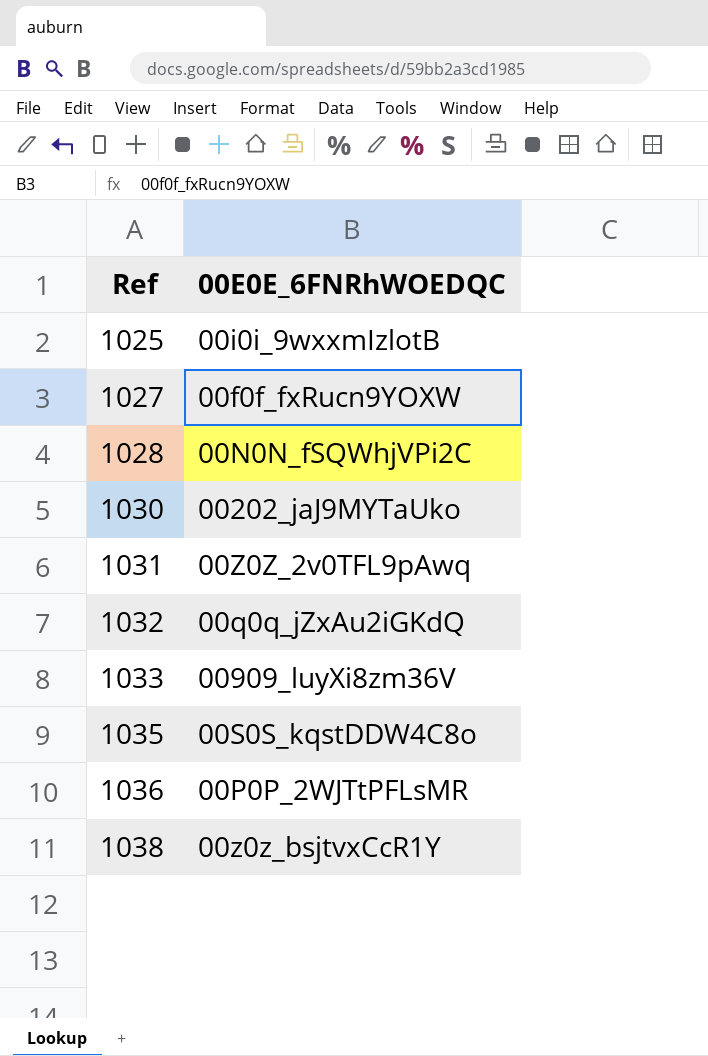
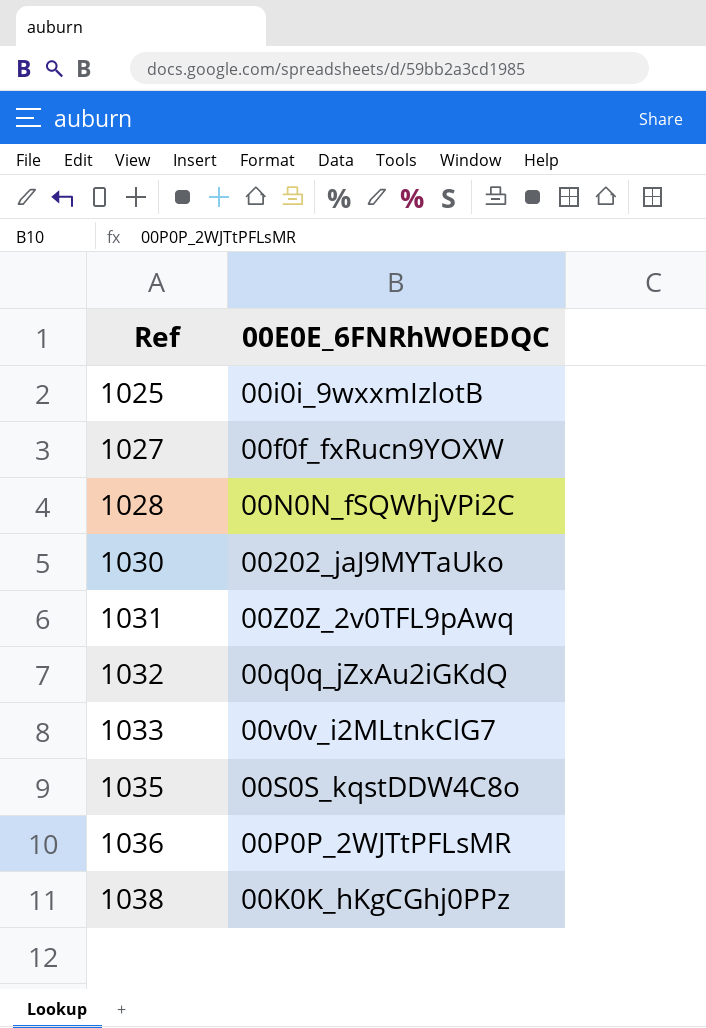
1033 | 00E0E_6FNRhWOEDQC: 00909_luyXi8zm36V -> 00v0v_i2MLtnkClG7
1038 | 00E0E_6FNRhWOEDQC: 00z0z_bsjtvxCcR1Y -> 00K0K_hKgCGhj0PPz

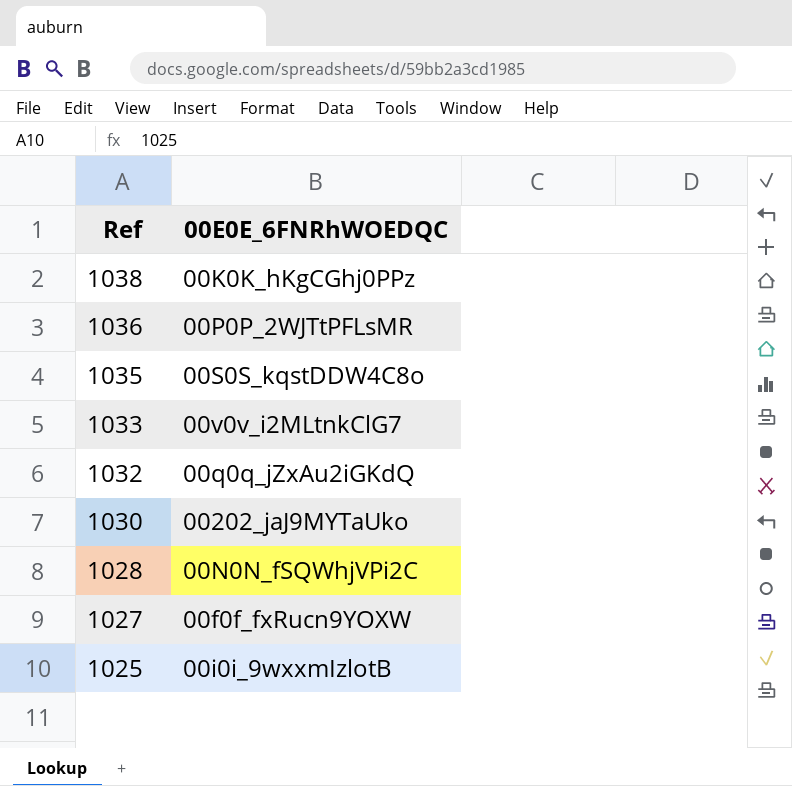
row order: Ref ascending -> Ref descending
row 1031: 00Z0Z_2v0TFL9pAwq -> none

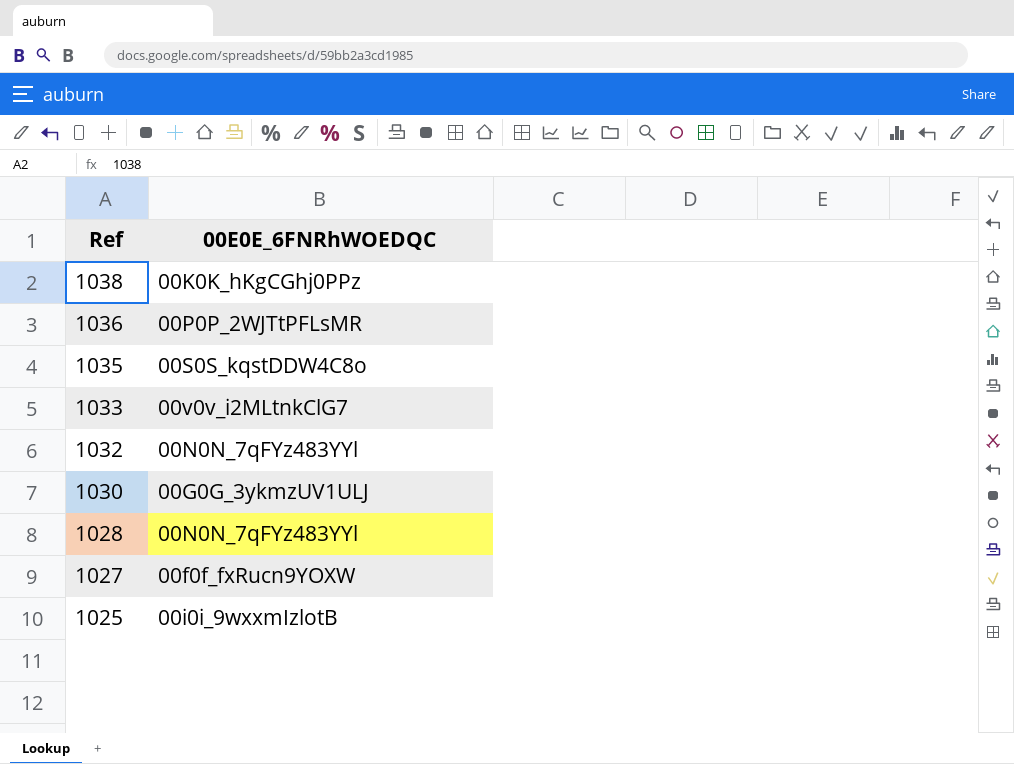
1032 | 00E0E_6FNRhWOEDQC: 00q0q_jZxAu2iGKdQ -> 00N0N_7qFYz483YYl
1030 | 00E0E_6FNRhWOEDQC: 00202_jaJ9MYTaUko -> 00G0G_3ykmzUV1ULJ
1028 | 00E0E_6FNRhWOEDQC: 00N0N_fSQWhjVPi2C -> 00N0N_7qFYz483YYl

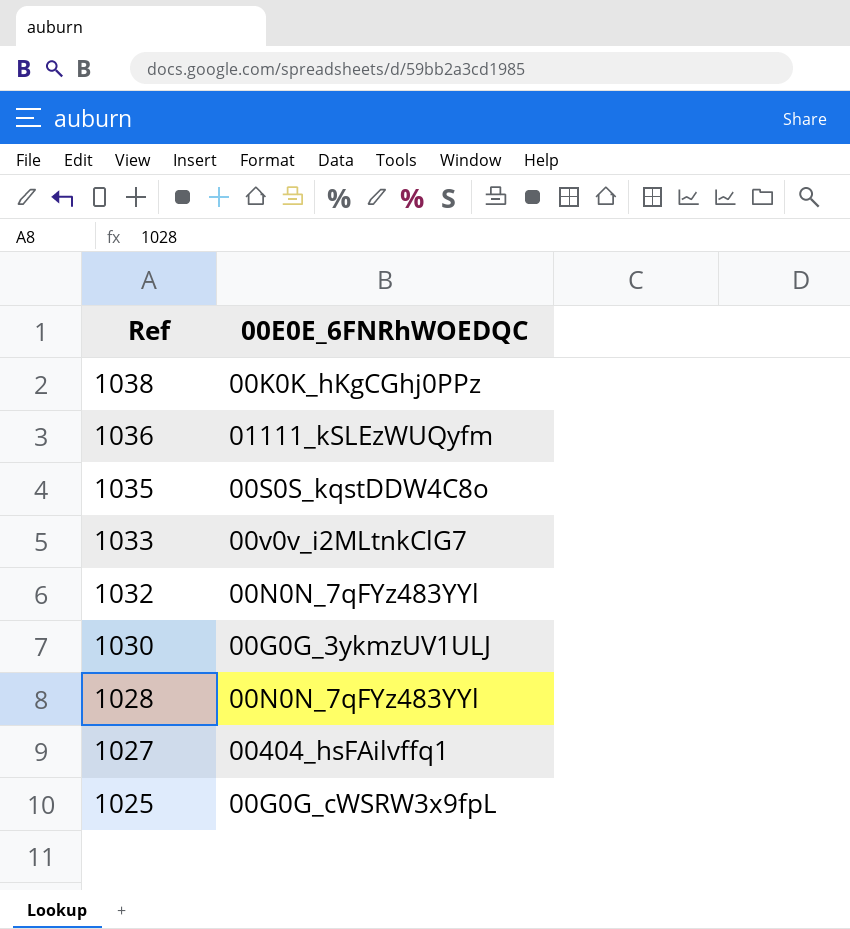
1036 | 00E0E_6FNRhWOEDQC: 00P0P_2WJTtPFLsMR -> 01111_kSLEzWUQyfm
1027 | 00E0E_6FNRhWOEDQC: 00f0f_fxRucn9YOXW -> 00404_hsFAilvffq1
1025 | 00E0E_6FNRhWOEDQC: 00i0i_9wxxmIzlotB -> 00G0G_cWSRW3x9fpL

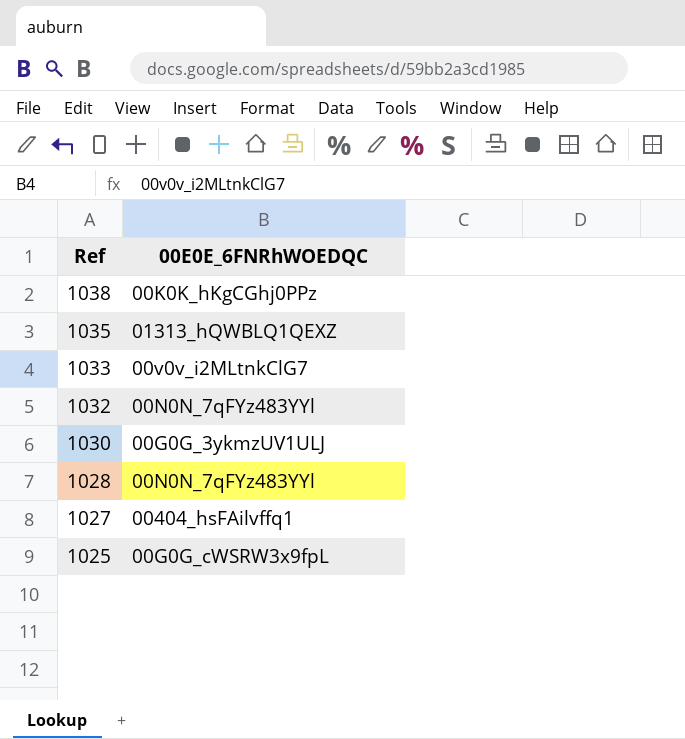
row 1036: 01111_kSLEzWUQyfm -> none
1035 | 00E0E_6FNRhWOEDQC: 00S0S_kqstDDW4C8o -> 01313_hQWBLQ1QEXZ

